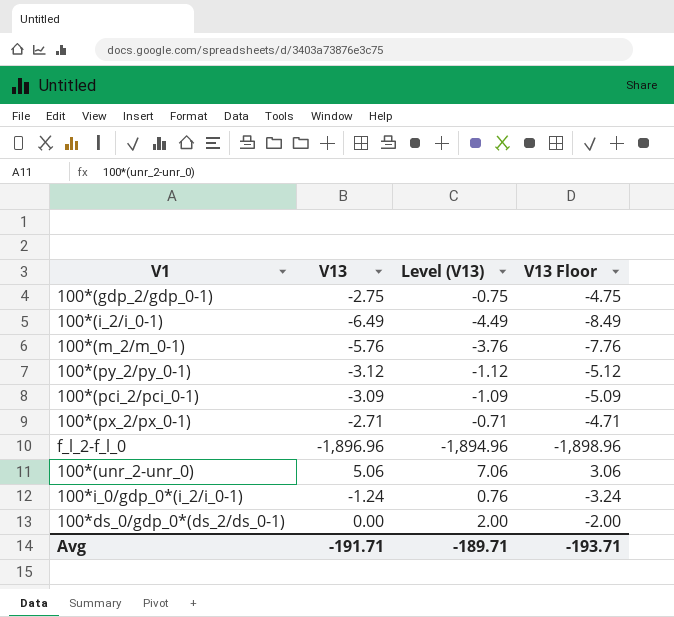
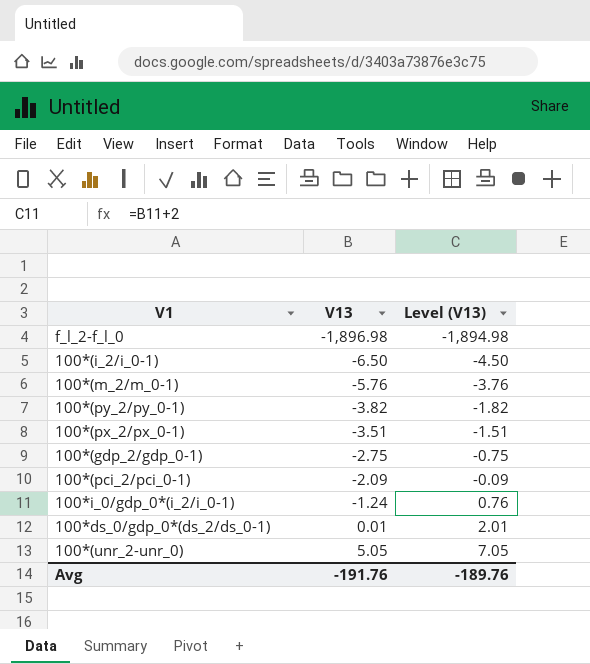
row order: none -> V13 ascending
column V13 Floor | formula: [V13] - 2 -> none
f_l_2-f_l_0 | V13: -1,896.96 -> -1,896.98
f_l_2-f_l_0 | Level (V13): -1,894.96 -> -1,894.98
100*(i_2/i_0-1) | V13: -6.49 -> -6.50
100*(i_2/i_0-1) | Level (V13): -4.49 -> -4.50
100*(py_2/py_0-1) | V13: -3.12 -> -3.82
100*(py_2/py_0-1) | Level (V13): -1.12 -> -1.82
100*(px_2/px_0-1) | V13: -2.71 -> -3.51
100*(px_2/px_0-1) | Level (V13): -0.71 -> -1.51
100*(pci_2/pci_0-1) | V13: -3.09 -> -2.09
100*(pci_2/pci_0-1) | Level (V13): -1.09 -> -0.09
100*ds_0/gdp_0*(ds_2/ds_0-1) | V13: 0.00 -> 0.01
100*ds_0/gdp_0*(ds_2/ds_0-1) | Level (V13): 2.00 -> 2.01
100*(unr_2-unr_0) | V13: 5.06 -> 5.05
100*(unr_2-unr_0) | Level (V13): 7.06 -> 7.05
Avg | V13: -191.71 -> -191.76
Avg | Level (V13): -189.71 -> -189.76

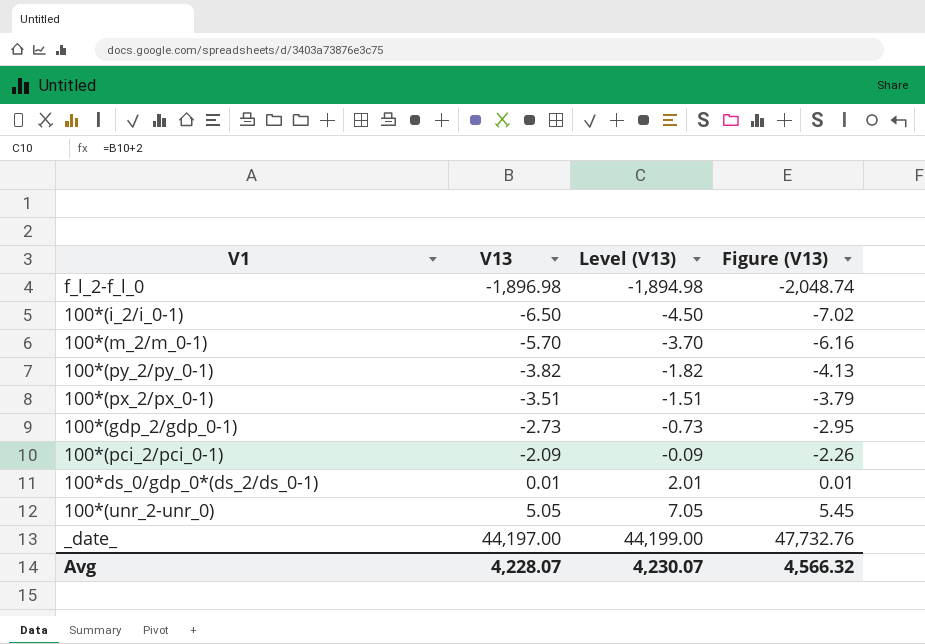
column Figure (V13) | formula: none -> [V13] * 1.08
row 100*i_0/gdp_0*(i_2/i_0-1): -1.24 | 0.76 -> none
100*(m_2/m_0-1) | V13: -5.76 -> -5.70
100*(m_2/m_0-1) | Level (V13): -3.76 -> -3.70
100*(gdp_2/gdp_0-1) | V13: -2.75 -> -2.73
100*(gdp_2/gdp_0-1) | Level (V13): -0.75 -> -0.73
row _date_: none -> 44,197.00 | 44,199.00 | 47,732.76
Avg | V13: -191.76 -> 4,228.07
Avg | Level (V13): -189.76 -> 4,230.07

